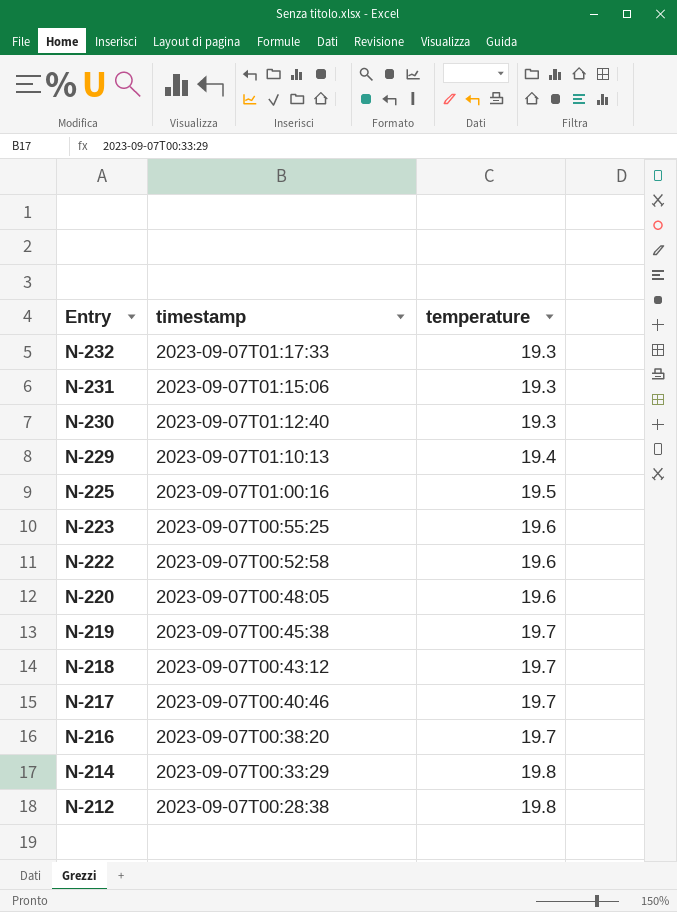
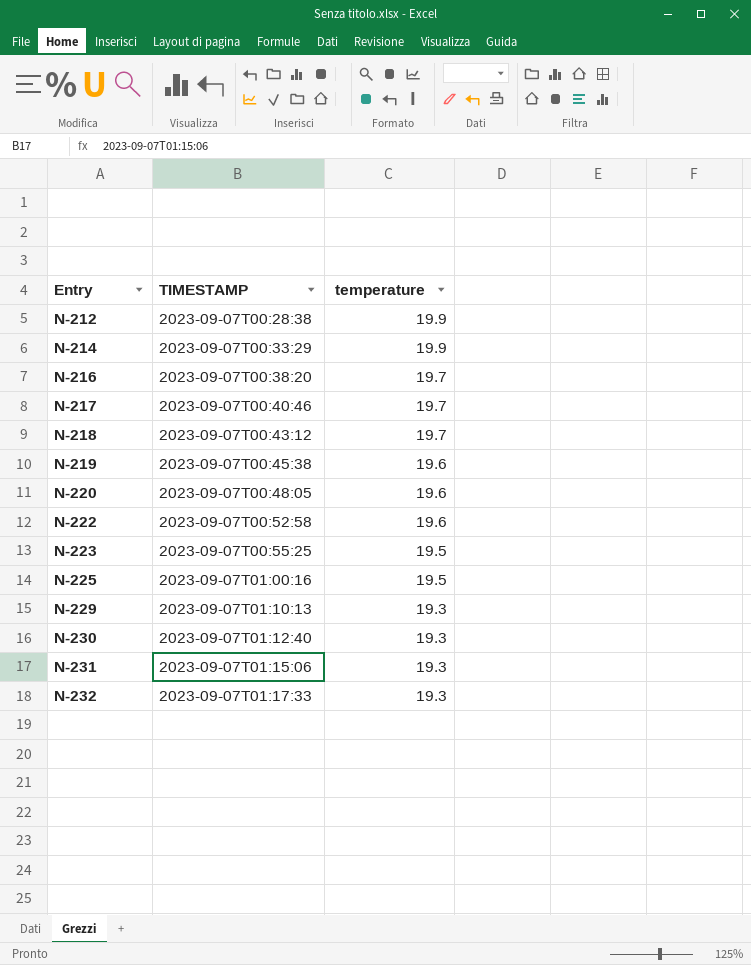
row order: Entry descending -> Entry ascending
column name: timestamp -> TIMESTAMP
N-212 | temperature: 19.8 -> 19.9
N-214 | temperature: 19.8 -> 19.9
N-219 | temperature: 19.7 -> 19.6
N-223 | temperature: 19.6 -> 19.5
N-229 | temperature: 19.4 -> 19.3

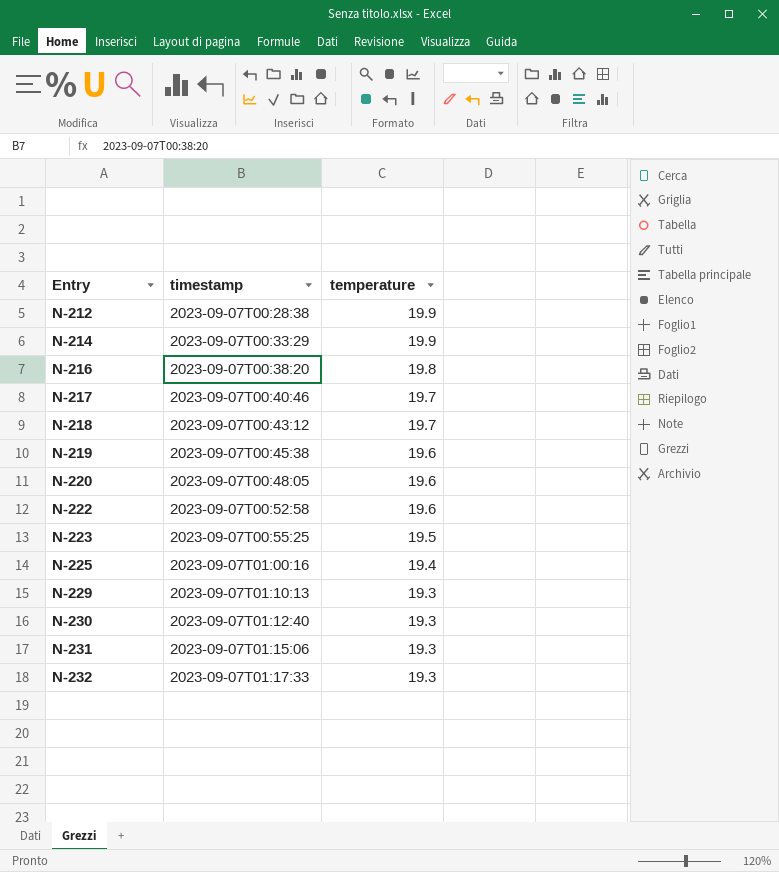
column name: TIMESTAMP -> timestamp
N-216 | temperature: 19.7 -> 19.8
N-225 | temperature: 19.5 -> 19.4

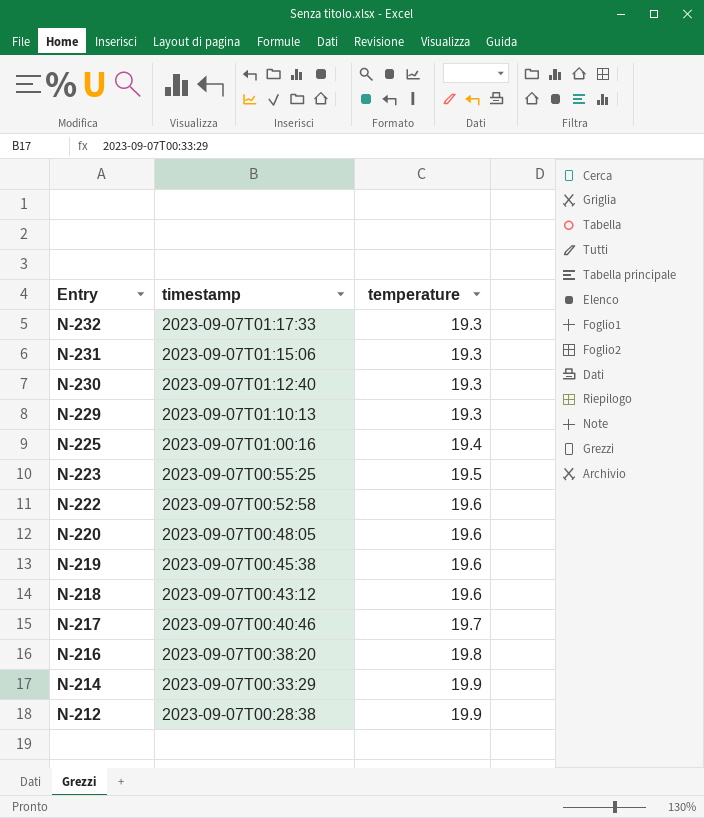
row order: Entry ascending -> Entry descending
N-218 | temperature: 19.7 -> 19.6

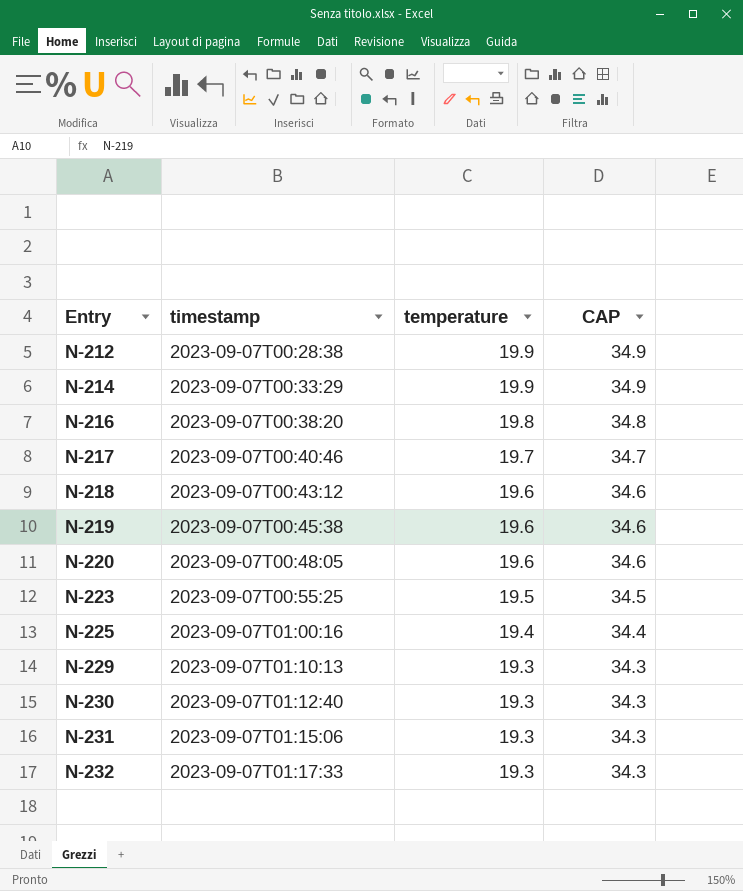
row order: Entry descending -> Entry ascending
column CAP | formula: none -> [temperature] + 15
row N-222: 2023-09-07T00:52:58 | 19.6 -> none

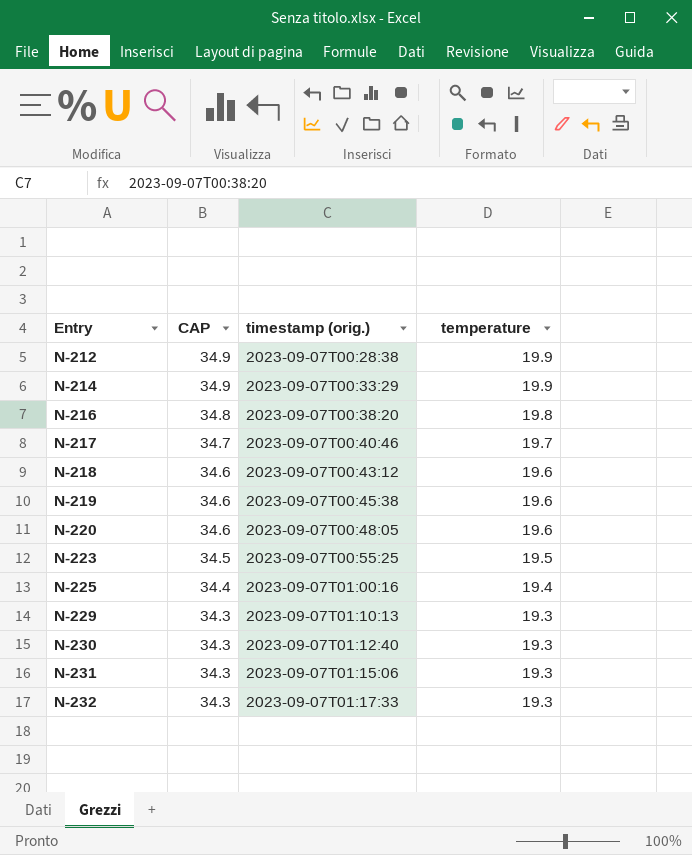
column CAP | position: 4 -> 2
column name: timestamp -> timestamp (orig.)

